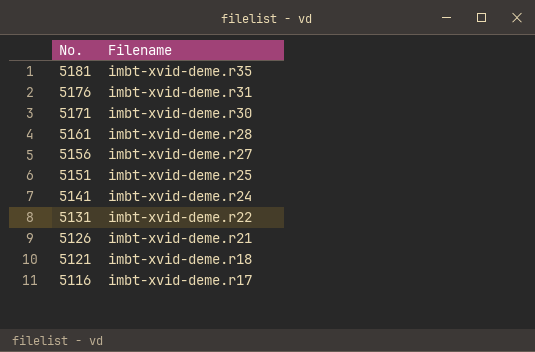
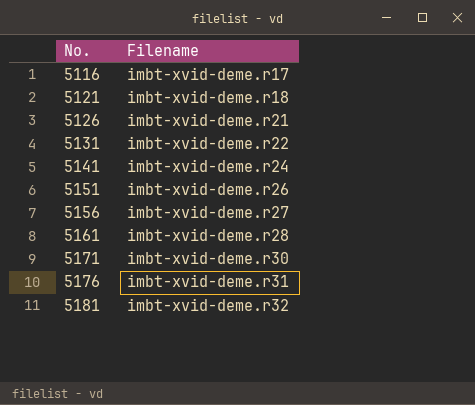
row order: No. descending -> No. ascending
5151 | Filename: imbt-xvid-deme.r25 -> imbt-xvid-deme.r26
5181 | Filename: imbt-xvid-deme.r35 -> imbt-xvid-deme.r32

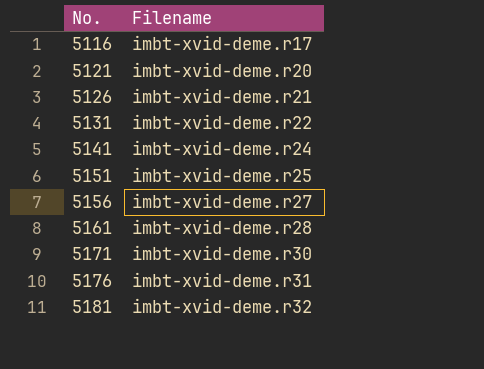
5121 | Filename: imbt-xvid-deme.r18 -> imbt-xvid-deme.r20
5151 | Filename: imbt-xvid-deme.r26 -> imbt-xvid-deme.r25

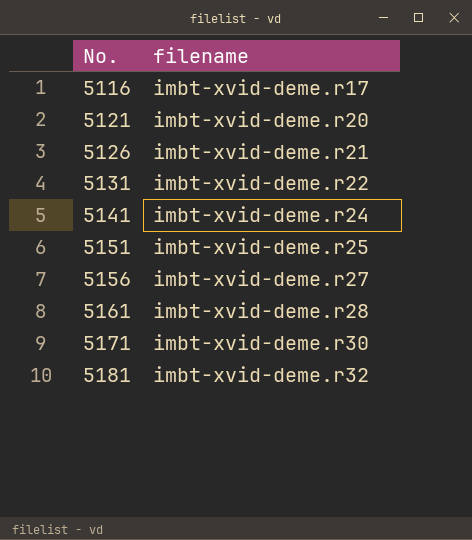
column name: Filename -> filename
row 5176: imbt-xvid-deme.r31 -> none

